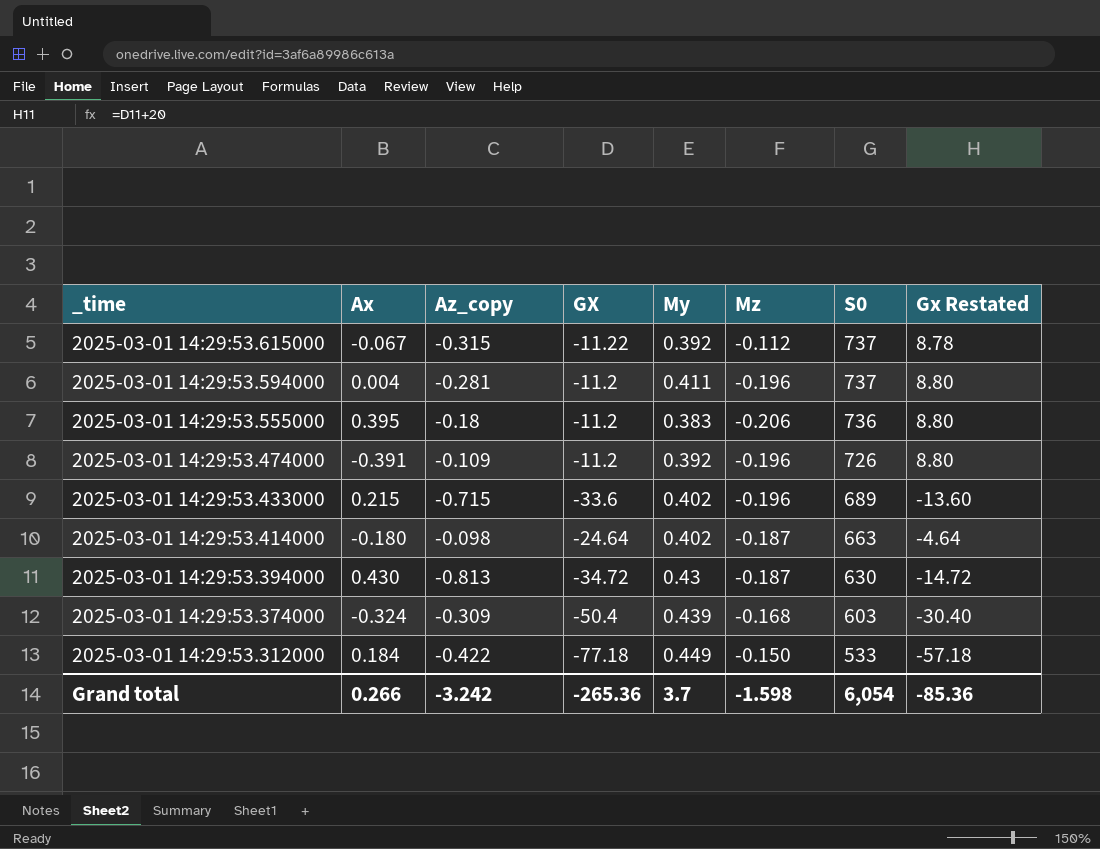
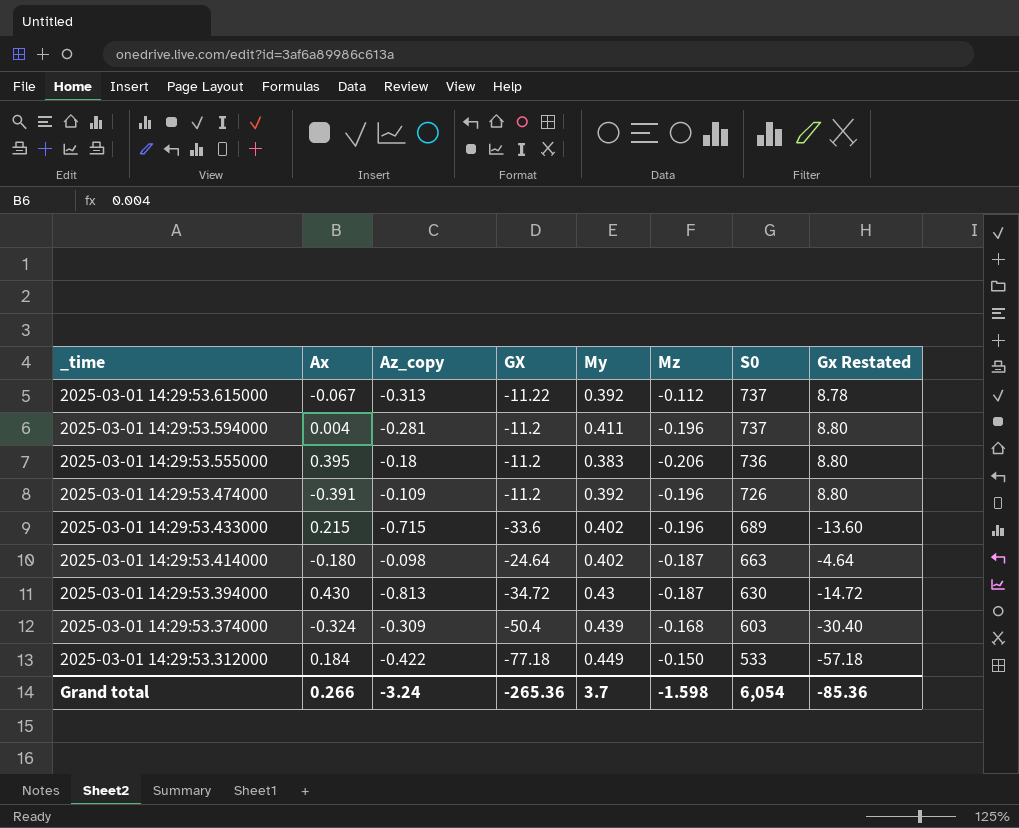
2025-03-01 14:29:53.615000 | Az_copy: -0.315 -> -0.313
Grand total | Az_copy: -3.242 -> -3.24

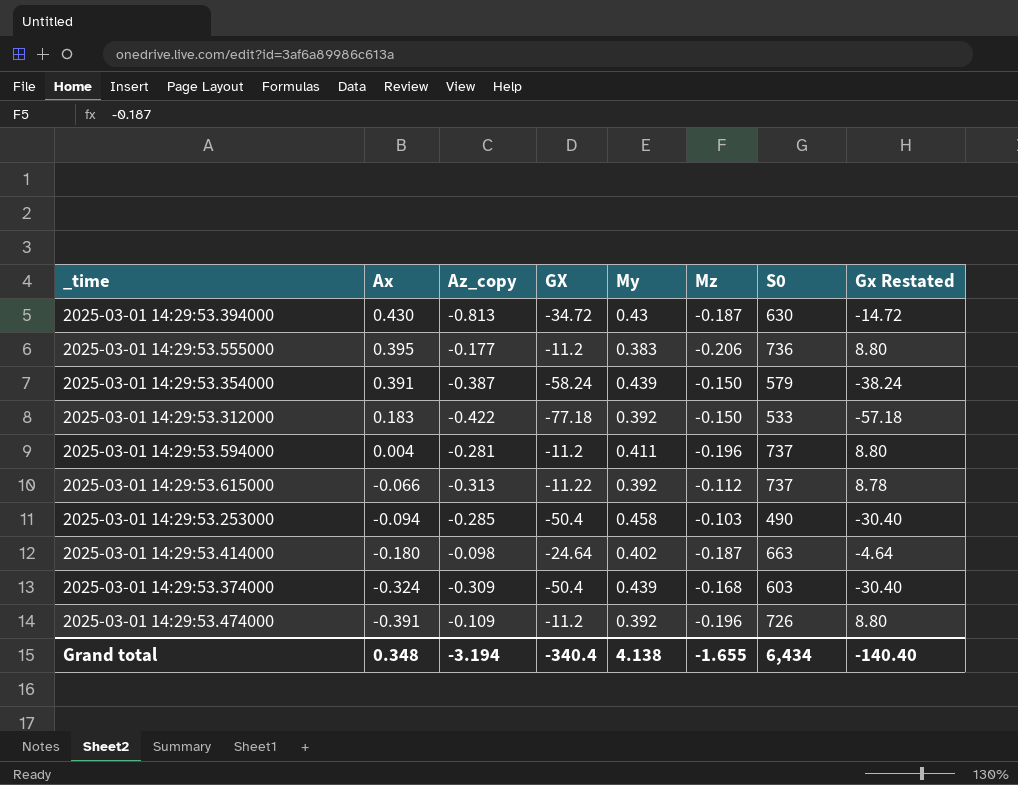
row order: _time descending -> Ax descending
row 2025-03-01 14:29:53.433000: 0.215 | -0.715 | -33.6 | 0.402 | -0.196 | 689 | -13.60 -> none
2025-03-01 14:29:53.555000 | Az_copy: -0.18 -> -0.177
row 2025-03-01 14:29:53.354000: none -> 0.391 | -0.387 | -58.24 | 0.439 | -0.150 | 579 | -38.24
2025-03-01 14:29:53.312000 | Ax: 0.184 -> 0.183
2025-03-01 14:29:53.312000 | My: 0.449 -> 0.392
2025-03-01 14:29:53.615000 | Ax: -0.067 -> -0.066
row 2025-03-01 14:29:53.253000: none -> -0.094 | -0.285 | -50.4 | 0.458 | -0.103 | 490 | -30.40
Grand total | Ax: 0.266 -> 0.348
Grand total | Az_copy: -3.24 -> -3.194
Grand total | GX: -265.36 -> -340.4
Grand total | My: 3.7 -> 4.138
Grand total | Mz: -1.598 -> -1.655
Grand total | S0: 6,054 -> 6,434
Grand total | Gx Restated: -85.36 -> -140.40

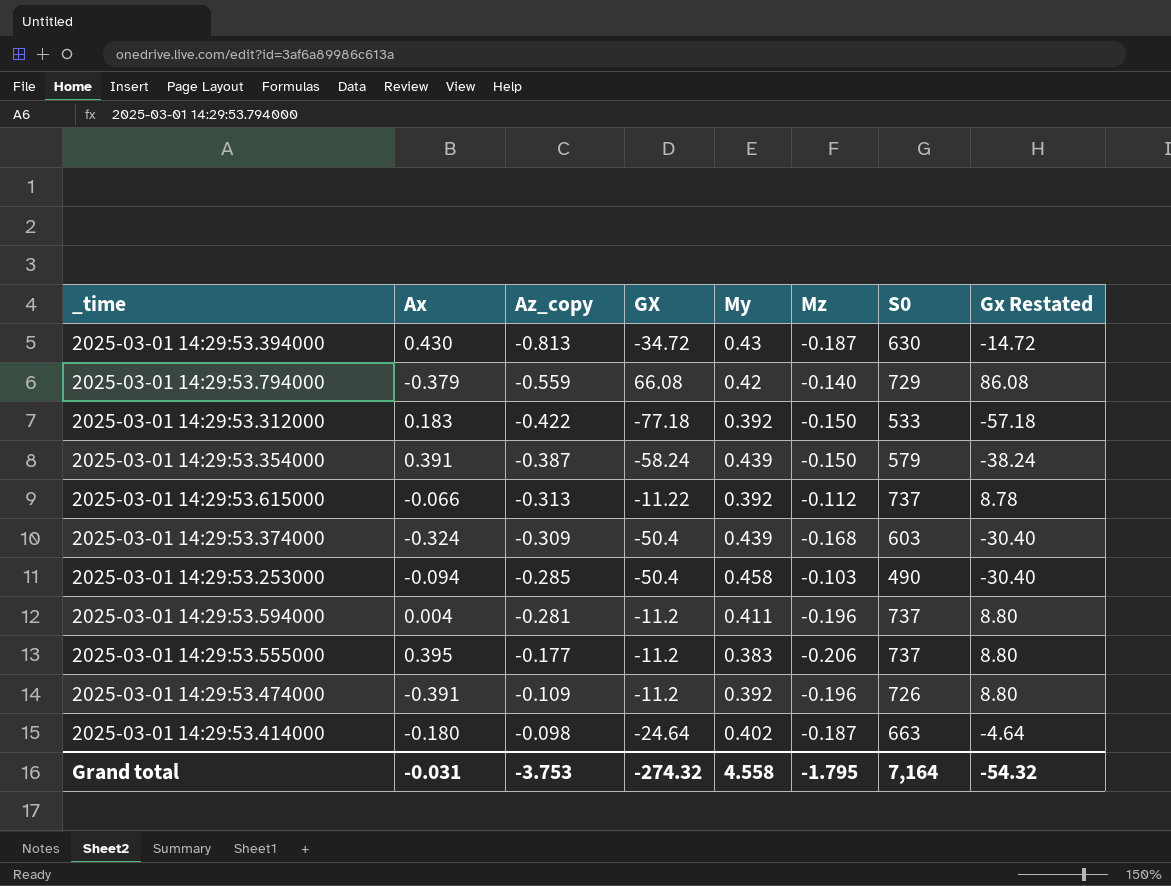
row order: Ax descending -> Az_copy ascending
row 2025-03-01 14:29:53.794000: none -> -0.379 | -0.559 | 66.08 | 0.42 | -0.140 | 729 | 86.08
2025-03-01 14:29:53.555000 | S0: 736 -> 737
Grand total | Ax: 0.348 -> -0.031
Grand total | Az_copy: -3.194 -> -3.753
Grand total | GX: -340.4 -> -274.32
Grand total | My: 4.138 -> 4.558
Grand total | Mz: -1.655 -> -1.795
Grand total | S0: 6,434 -> 7,164
Grand total | Gx Restated: -140.40 -> -54.32

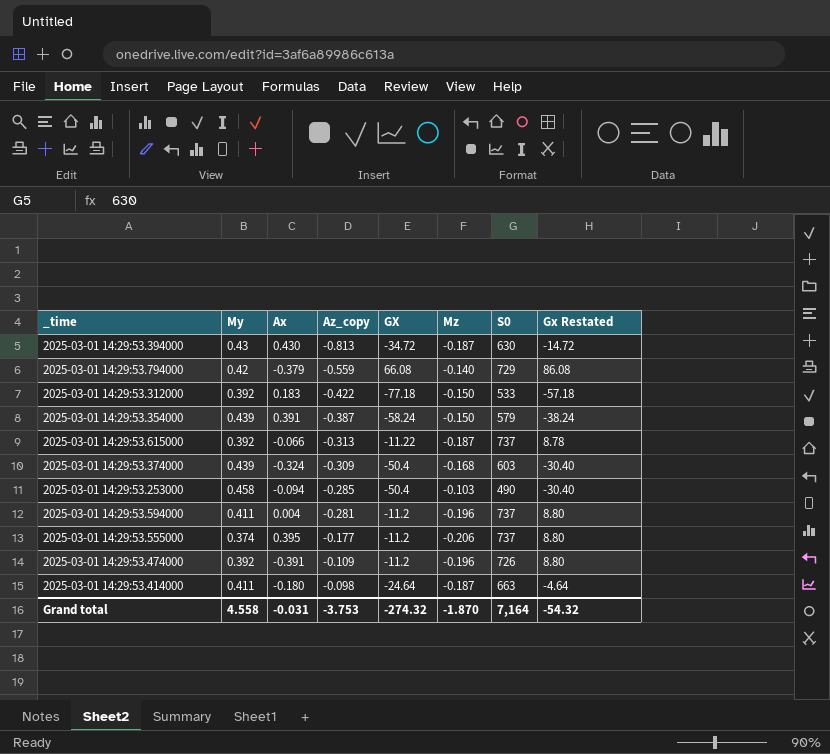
column My | position: 5 -> 2
2025-03-01 14:29:53.615000 | Mz: -0.112 -> -0.187
2025-03-01 14:29:53.555000 | My: 0.383 -> 0.374
2025-03-01 14:29:53.414000 | My: 0.402 -> 0.411
Grand total | Mz: -1.795 -> -1.870

